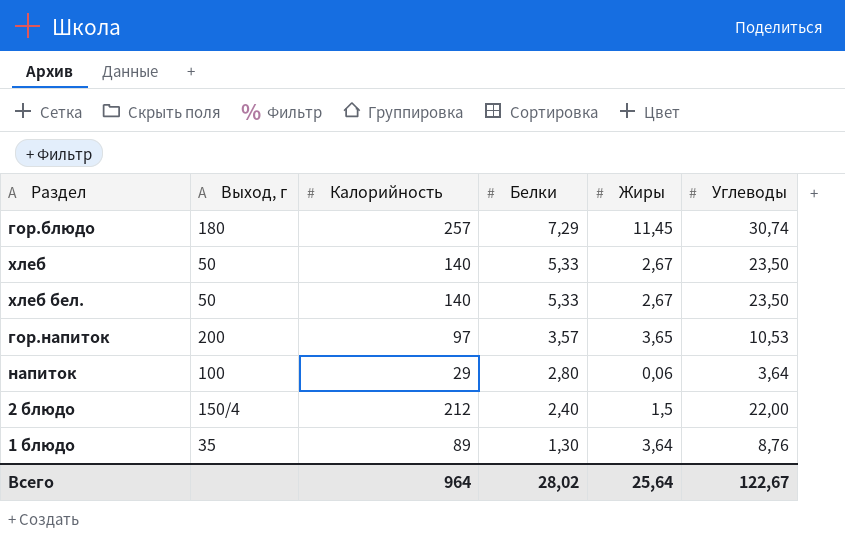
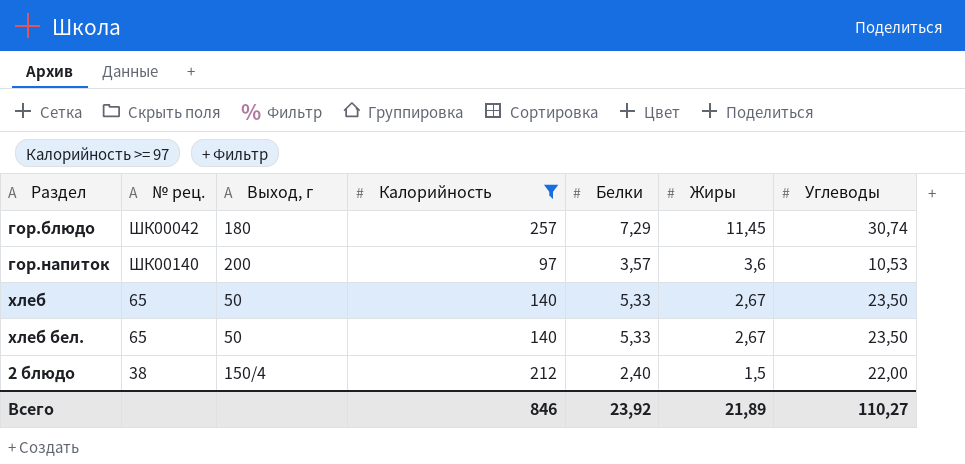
filter: none -> Калорийность >= 97
row order: Белки descending -> Жиры descending
column № рец. | position: none -> 2
гор.напиток | Жиры: 3,65 -> 3,6
Всего | Калорийность: 964 -> 846
Всего | Белки: 28,02 -> 23,92
Всего | Жиры: 25,64 -> 21,89
Всего | Углеводы: 122,67 -> 110,27

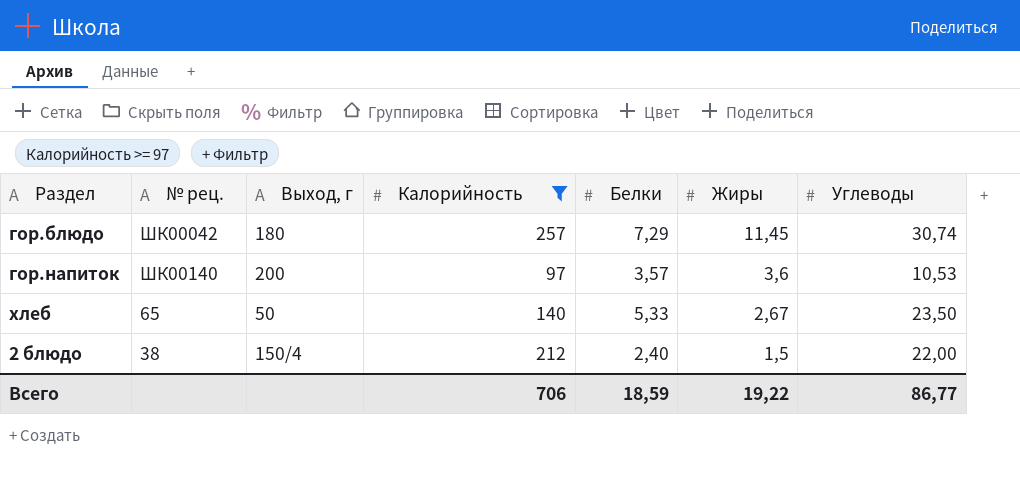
row хлеб бел.: 65 | 50 | 140 | 5,33 | 2,67 | 23,50 -> none
Всего | Калорийность: 846 -> 706
Всего | Белки: 23,92 -> 18,59
Всего | Жиры: 21,89 -> 19,22
Всего | Углеводы: 110,27 -> 86,77

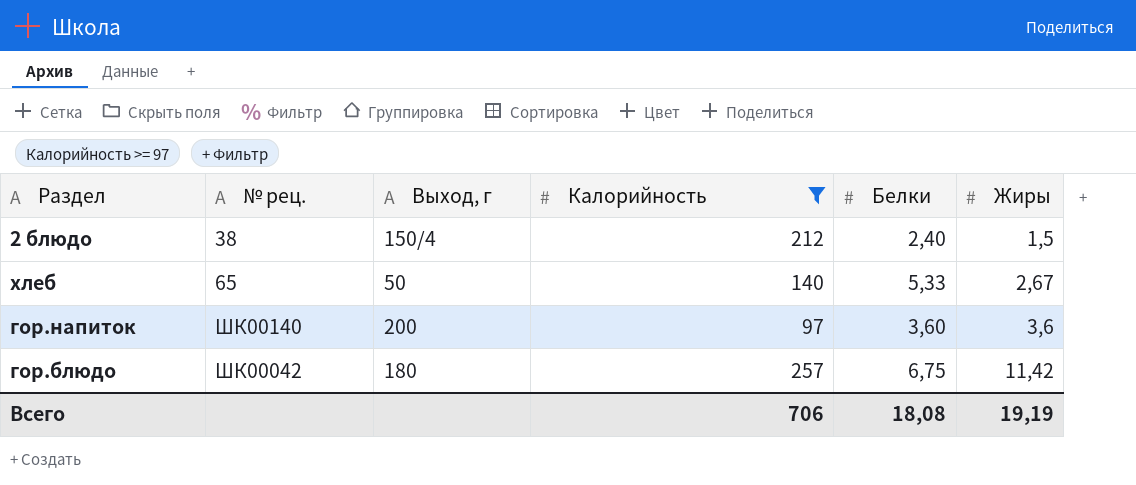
row order: Жиры descending -> Жиры ascending
column Углеводы | position: 7 -> none
гор.напиток | Белки: 3,57 -> 3,60
гор.блюдо | Белки: 7,29 -> 6,75
гор.блюдо | Жиры: 11,45 -> 11,42
Всего | Белки: 18,59 -> 18,08
Всего | Жиры: 19,22 -> 19,19

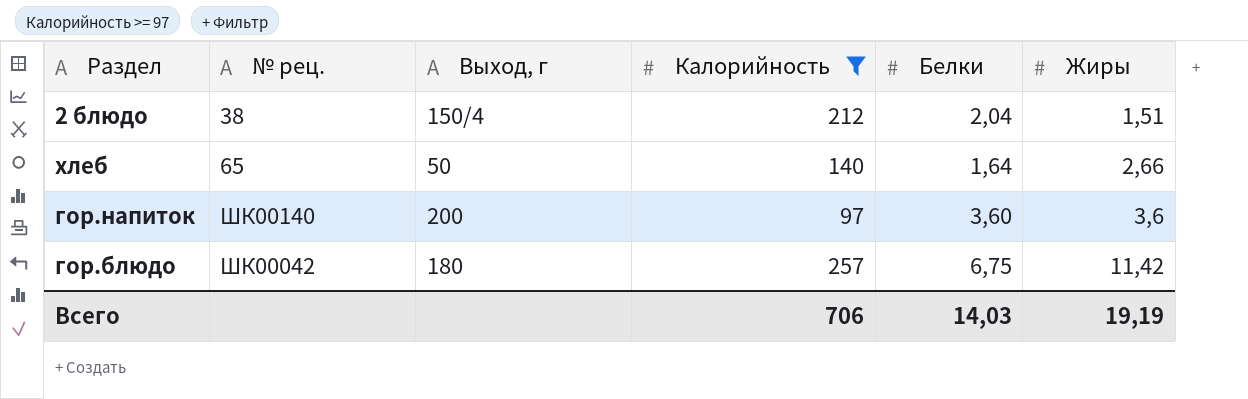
2 блюдо | Белки: 2,40 -> 2,04
2 блюдо | Жиры: 1,5 -> 1,51
хлеб | Белки: 5,33 -> 1,64
хлеб | Жиры: 2,67 -> 2,66
Всего | Белки: 18,08 -> 14,03

